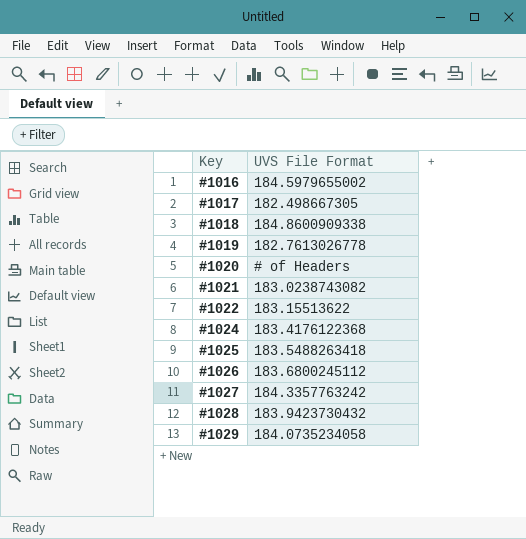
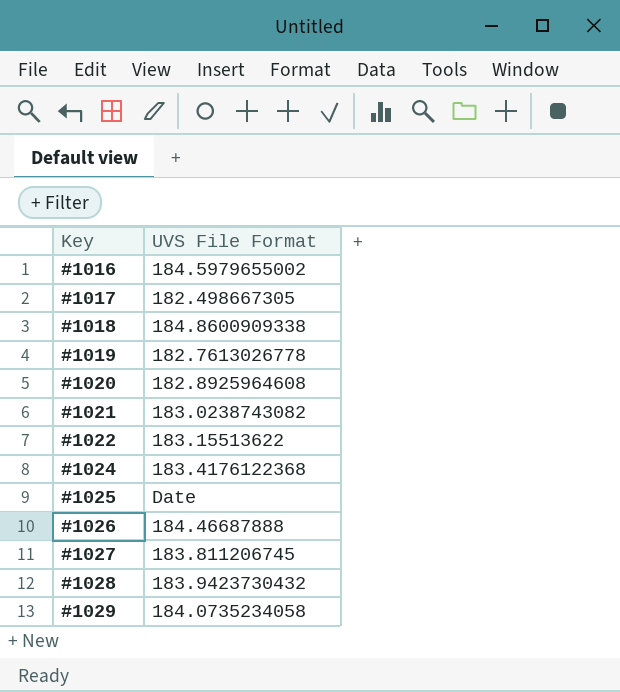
#1020 | UVS File Format: # of Headers -> 182.8925964608
#1025 | UVS File Format: 183.5488263418 -> Date
#1026 | UVS File Format: 183.6800245112 -> 184.46687888
#1027 | UVS File Format: 184.3357763242 -> 183.811206745

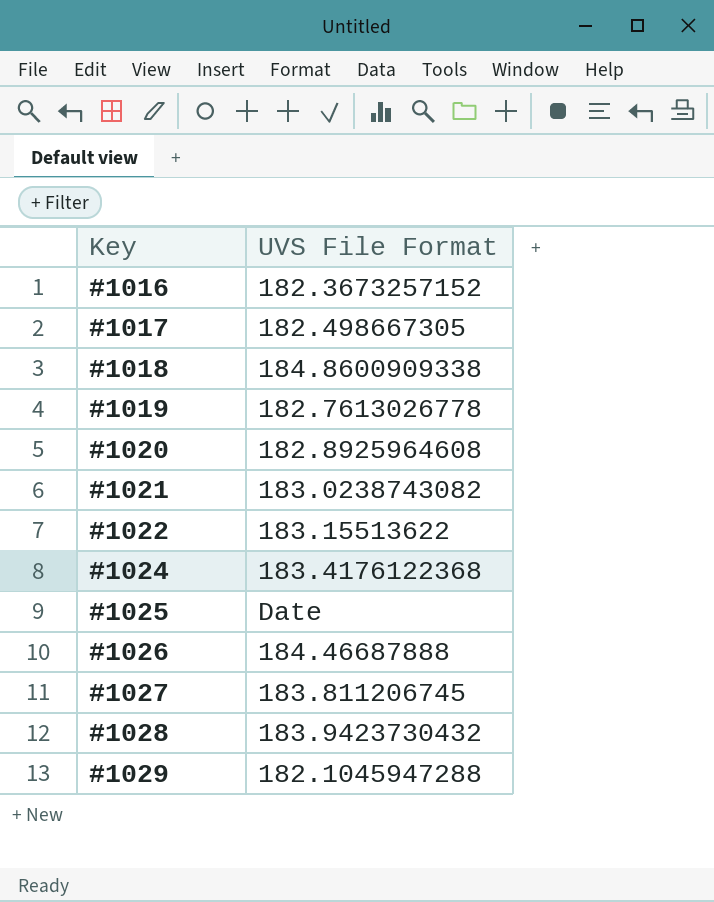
#1016 | UVS File Format: 184.5979655002 -> 182.3673257152
#1029 | UVS File Format: 184.0735234058 -> 182.1045947288

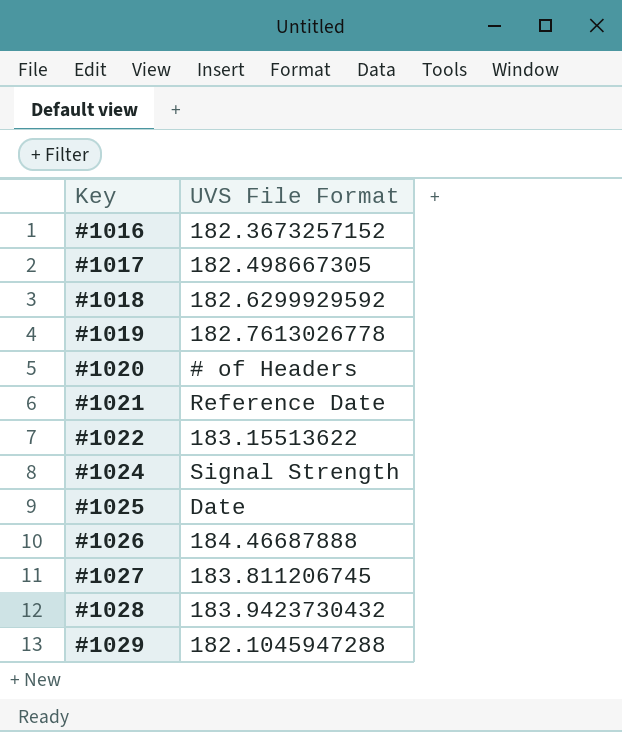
#1018 | UVS File Format: 184.8600909338 -> 182.6299929592
#1020 | UVS File Format: 182.8925964608 -> # of Headers
#1021 | UVS File Format: 183.0238743082 -> Reference Date
#1024 | UVS File Format: 183.4176122368 -> Signal Strength

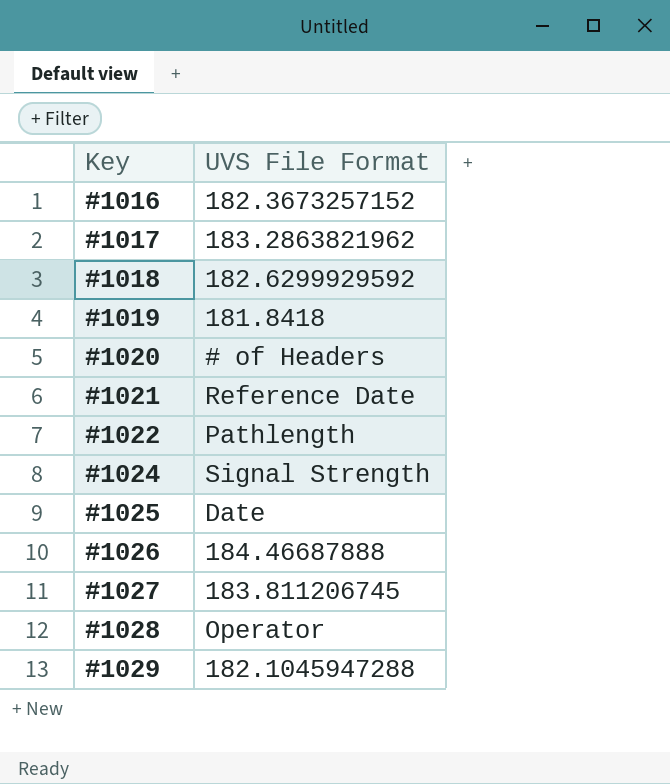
#1017 | UVS File Format: 182.498667305 -> 183.2863821962
#1019 | UVS File Format: 182.7613026778 -> 181.8418
#1022 | UVS File Format: 183.15513622 -> Pathlength
#1028 | UVS File Format: 183.9423730432 -> Operator

